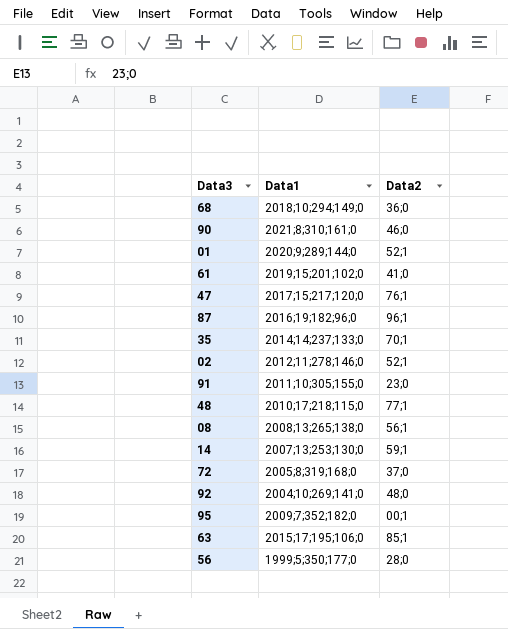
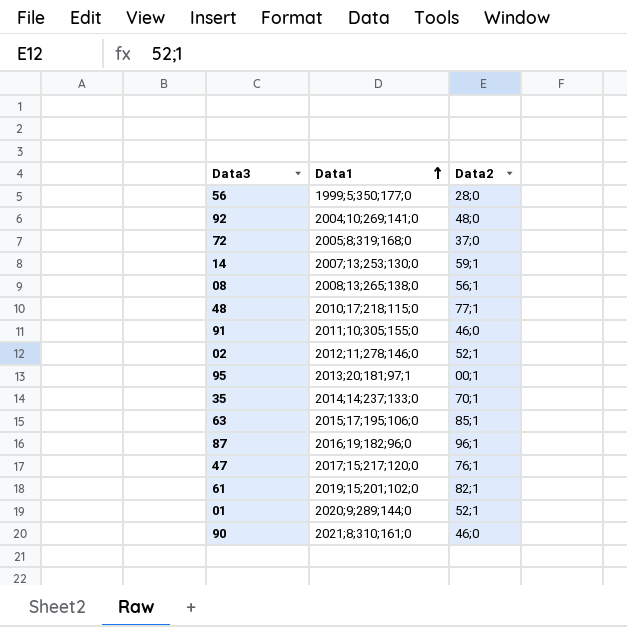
row order: none -> Data1 ascending
row 68: 2018;10;294;149;0 | 36;0 -> none
91 | Data2: 23;0 -> 46;0
95 | Data1: 2009;7;352;182;0 -> 2013;20;181;97;1
61 | Data2: 41;0 -> 82;1

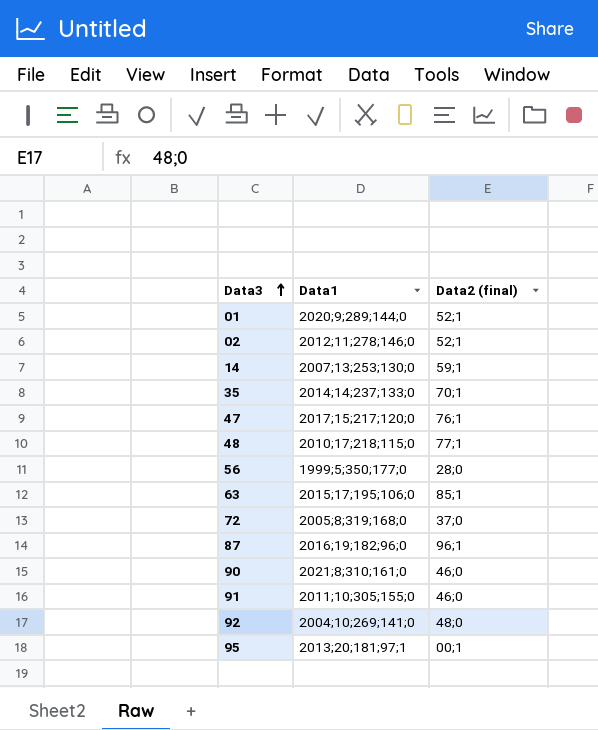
row order: Data1 ascending -> Data3 ascending
column name: Data2 -> Data2 (final)
row 08: 2008;13;265;138;0 | 56;1 -> none
row 61: 2019;15;201;102;0 | 82;1 -> none

